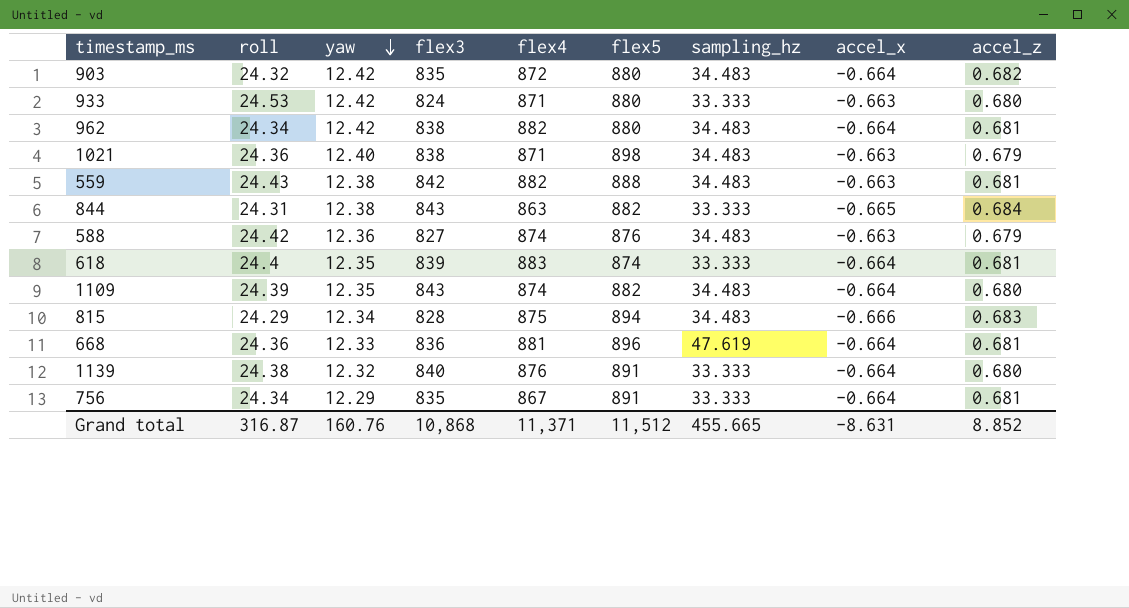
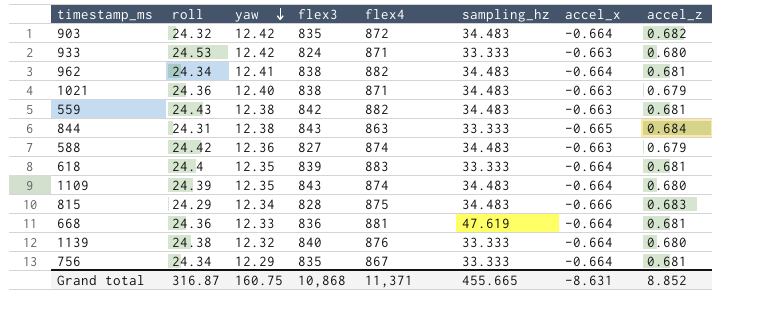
column flex5 | position: 6 -> none
962 | yaw: 12.42 -> 12.41
Grand total | yaw: 160.76 -> 160.75

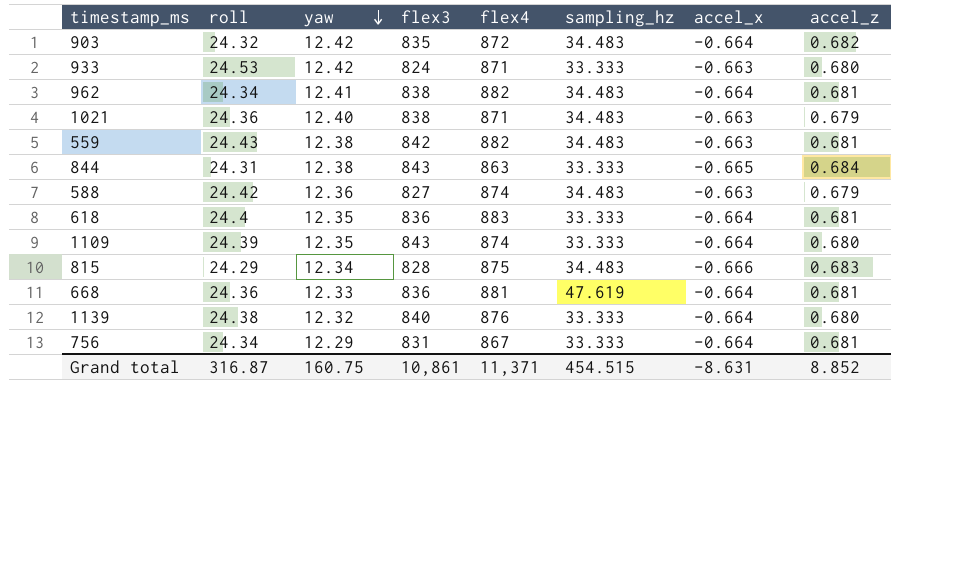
618 | flex3: 839 -> 836
1109 | sampling_hz: 34.483 -> 33.333
756 | flex3: 835 -> 831
Grand total | flex3: 10,868 -> 10,861
Grand total | sampling_hz: 455.665 -> 454.515

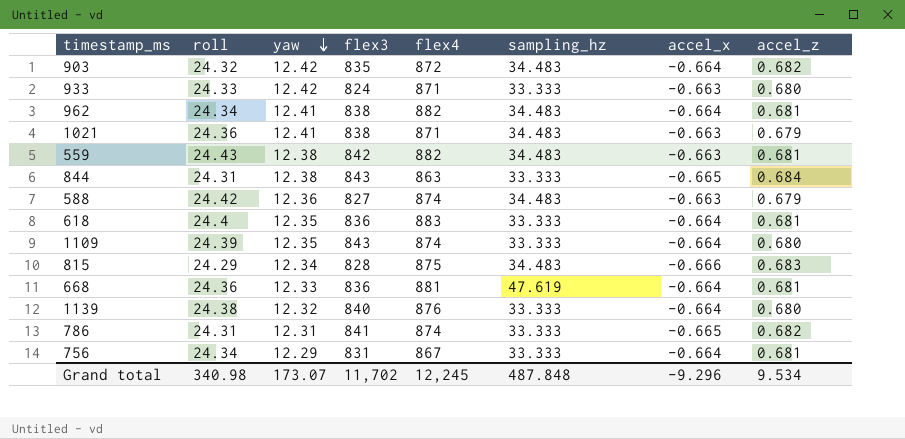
933 | roll: 24.53 -> 24.33
1021 | yaw: 12.40 -> 12.41
row 786: none -> 24.31 | 12.31 | 841 | 874 | 33.333 | -0.665 | 0.682
Grand total | roll: 316.87 -> 340.98
Grand total | yaw: 160.75 -> 173.07
Grand total | flex3: 10,861 -> 11,702
Grand total | flex4: 11,371 -> 12,245
Grand total | sampling_hz: 454.515 -> 487.848
Grand total | accel_x: -8.631 -> -9.296
Grand total | accel_z: 8.852 -> 9.534

